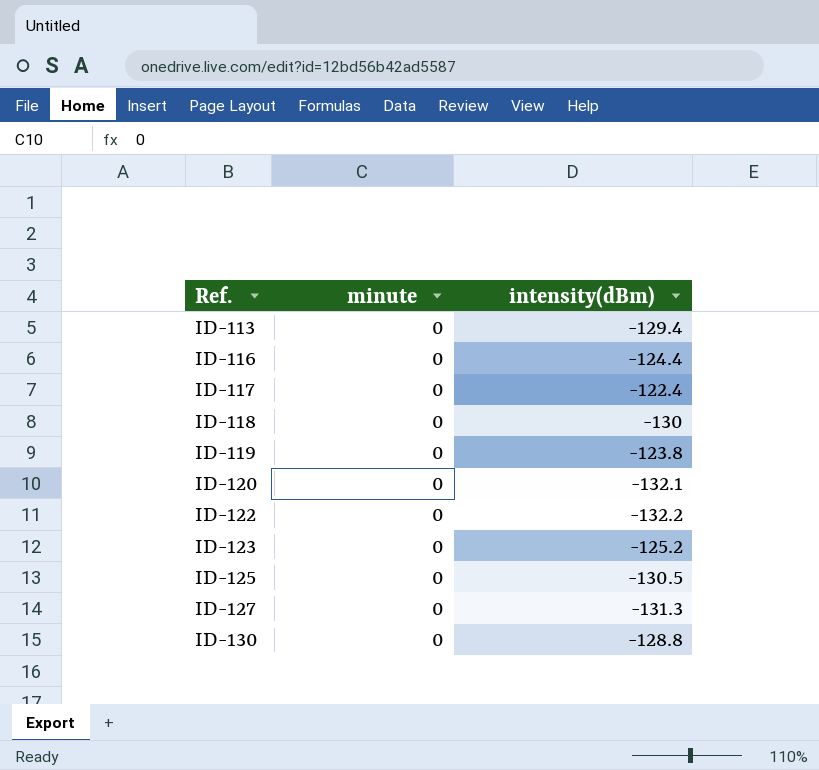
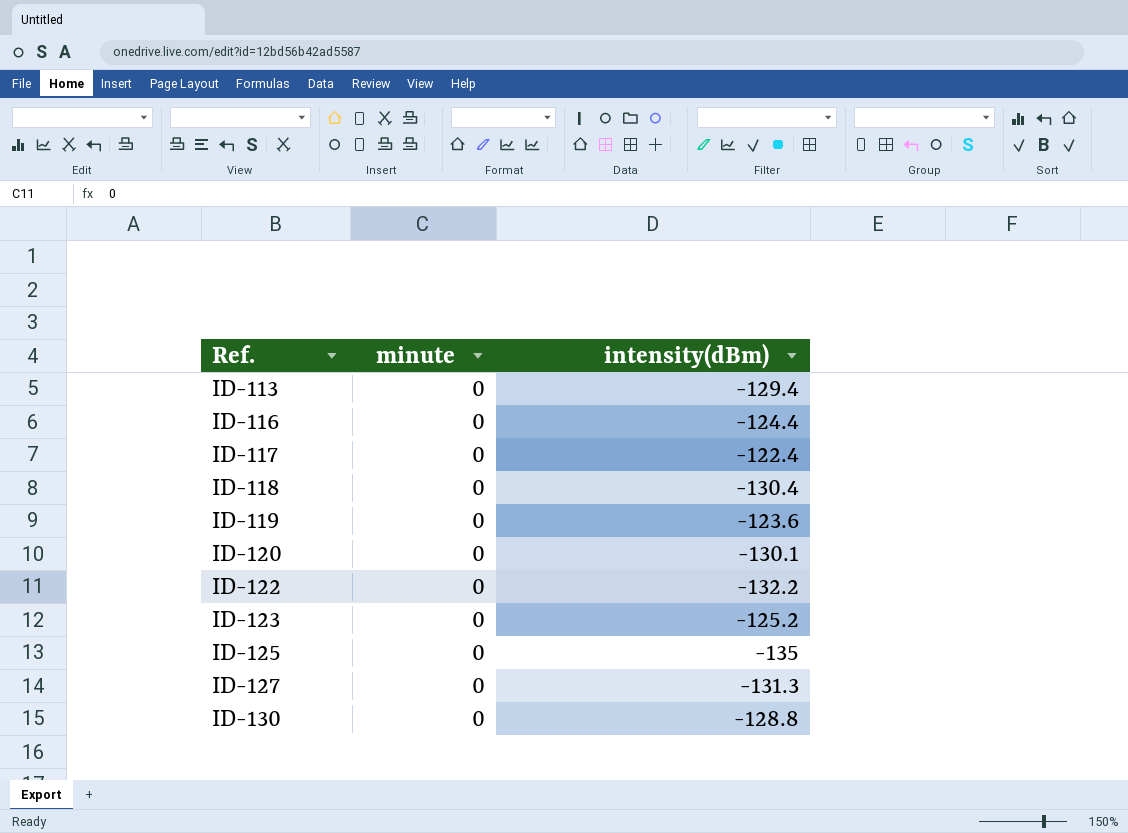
ID-118 | intensity(dBm): -130 -> -130.4
ID-119 | intensity(dBm): -123.8 -> -123.6
ID-120 | intensity(dBm): -132.1 -> -130.1
ID-125 | intensity(dBm): -130.5 -> -135

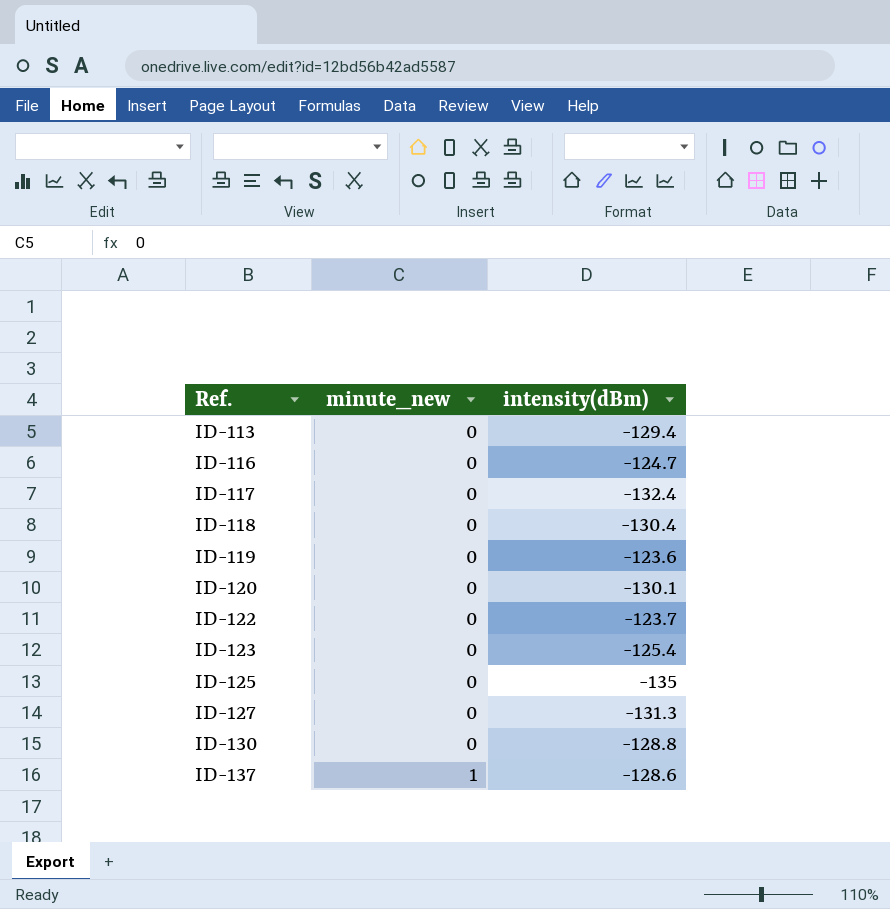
column name: minute -> minute_new
ID-116 | intensity(dBm): -124.4 -> -124.7
ID-117 | intensity(dBm): -122.4 -> -132.4
ID-122 | intensity(dBm): -132.2 -> -123.7
ID-123 | intensity(dBm): -125.2 -> -125.4
row ID-137: none -> 1 | -128.6

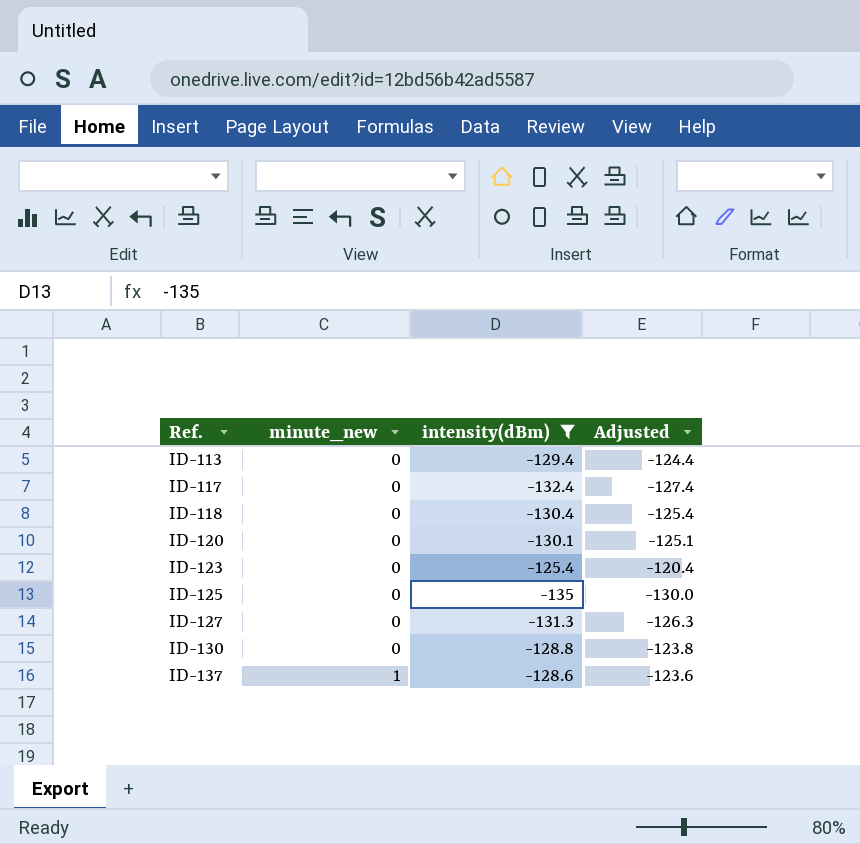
filter: none -> intensity(dBm) <= -125.4
column Adjusted | formula: none -> [intensity(dBm)] + 5

